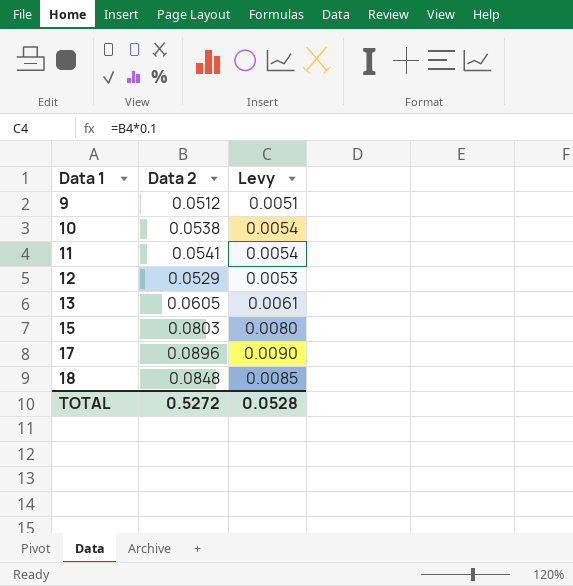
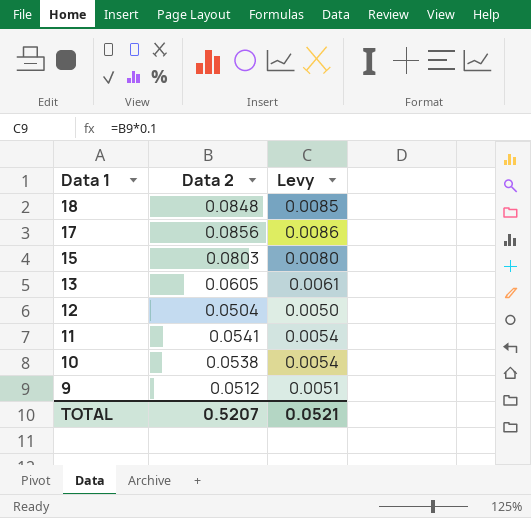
row order: Data 1 ascending -> Data 1 descending
17 | Data 2: 0.0896 -> 0.0856
17 | Levy: 0.0090 -> 0.0086
12 | Data 2: 0.0529 -> 0.0504
12 | Levy: 0.0053 -> 0.0050
TOTAL | Data 2: 0.5272 -> 0.5207
TOTAL | Levy: 0.0528 -> 0.0521

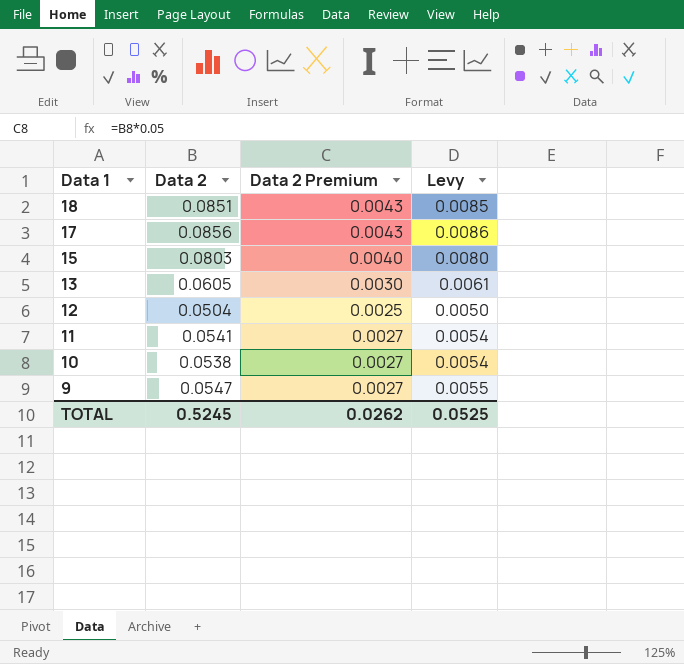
column Data 2 Premium | formula: none -> [Data 2] * 0.05
18 | Data 2: 0.0848 -> 0.0851
9 | Data 2: 0.0512 -> 0.0547
9 | Levy: 0.0051 -> 0.0055
TOTAL | Data 2: 0.5207 -> 0.5245
TOTAL | Levy: 0.0521 -> 0.0525

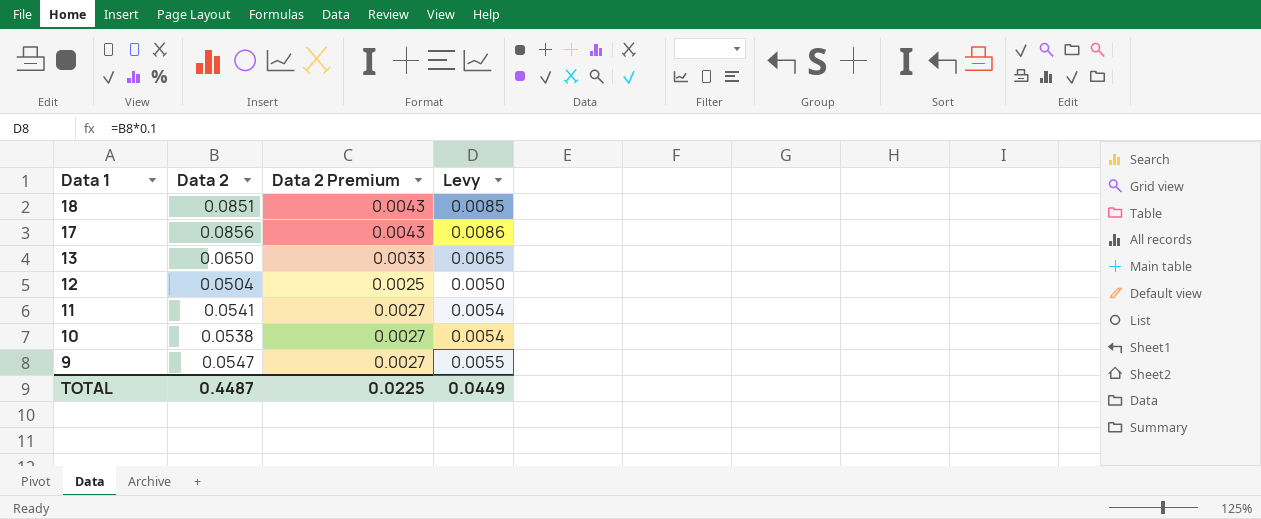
row 15: 0.0803 | 0.0040 | 0.0080 -> none
13 | Data 2: 0.0605 -> 0.0650
13 | Data 2 Premium: 0.0030 -> 0.0033
13 | Levy: 0.0061 -> 0.0065
TOTAL | Data 2: 0.5245 -> 0.4487
TOTAL | Data 2 Premium: 0.0262 -> 0.0225
TOTAL | Levy: 0.0525 -> 0.0449

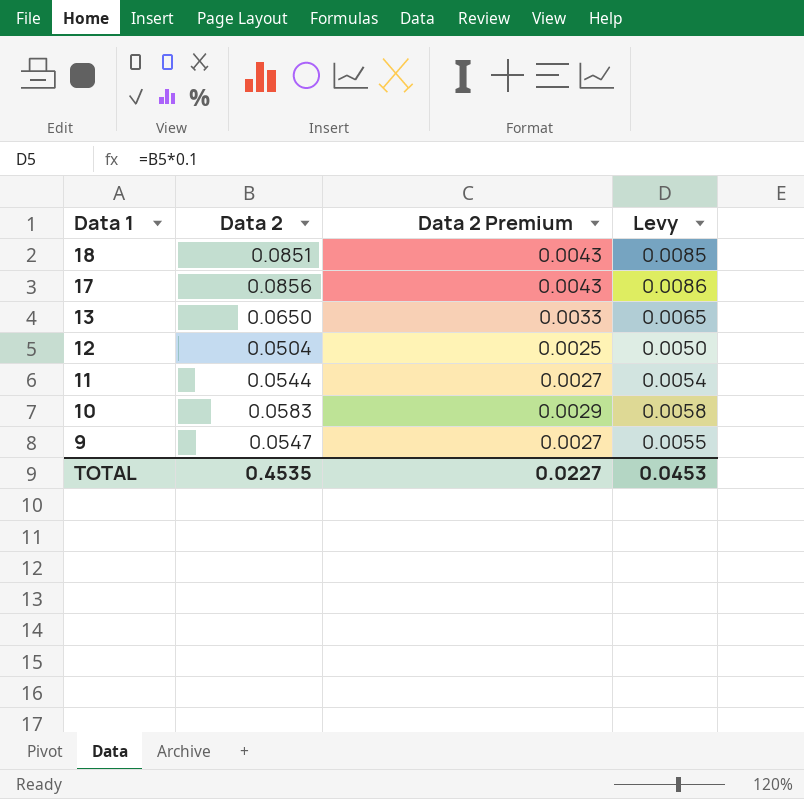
11 | Data 2: 0.0541 -> 0.0544
10 | Data 2: 0.0538 -> 0.0583
10 | Data 2 Premium: 0.0027 -> 0.0029
10 | Levy: 0.0054 -> 0.0058
TOTAL | Data 2: 0.4487 -> 0.4535
TOTAL | Data 2 Premium: 0.0225 -> 0.0227
TOTAL | Levy: 0.0449 -> 0.0453

